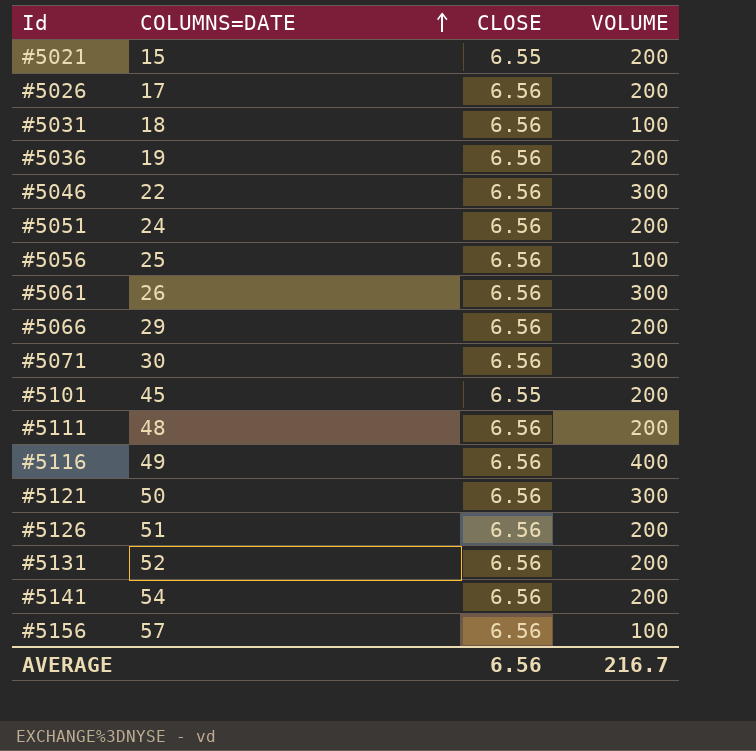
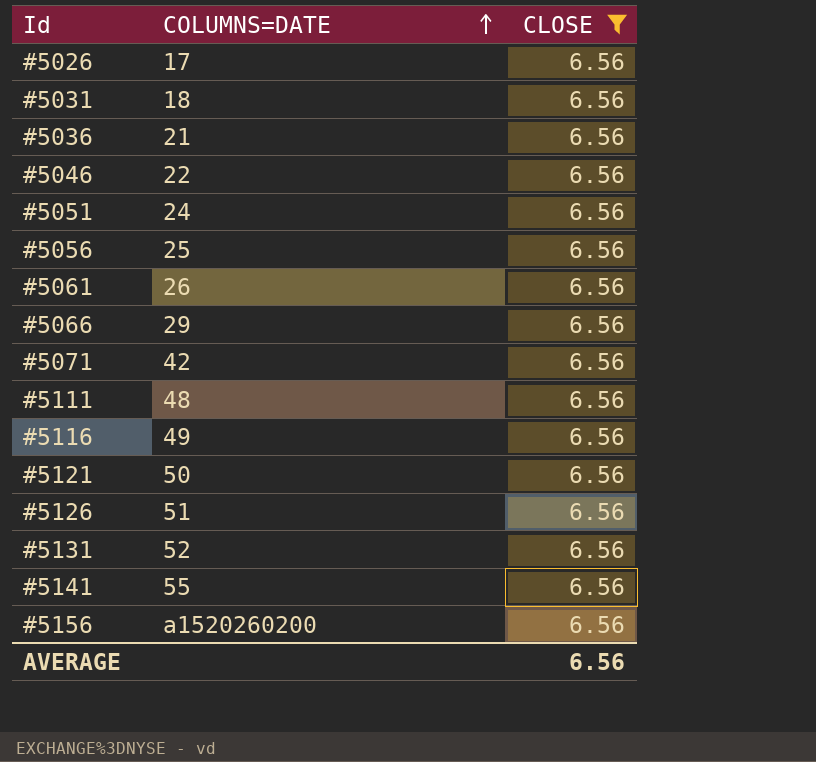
filter: none -> CLOSE = 6.56
column VOLUME | position: 4 -> none
#5036 | COLUMNS=DATE: 19 -> 21
#5071 | COLUMNS=DATE: 30 -> 42
#5141 | COLUMNS=DATE: 54 -> 55
#5156 | COLUMNS=DATE: 57 -> a1520260200

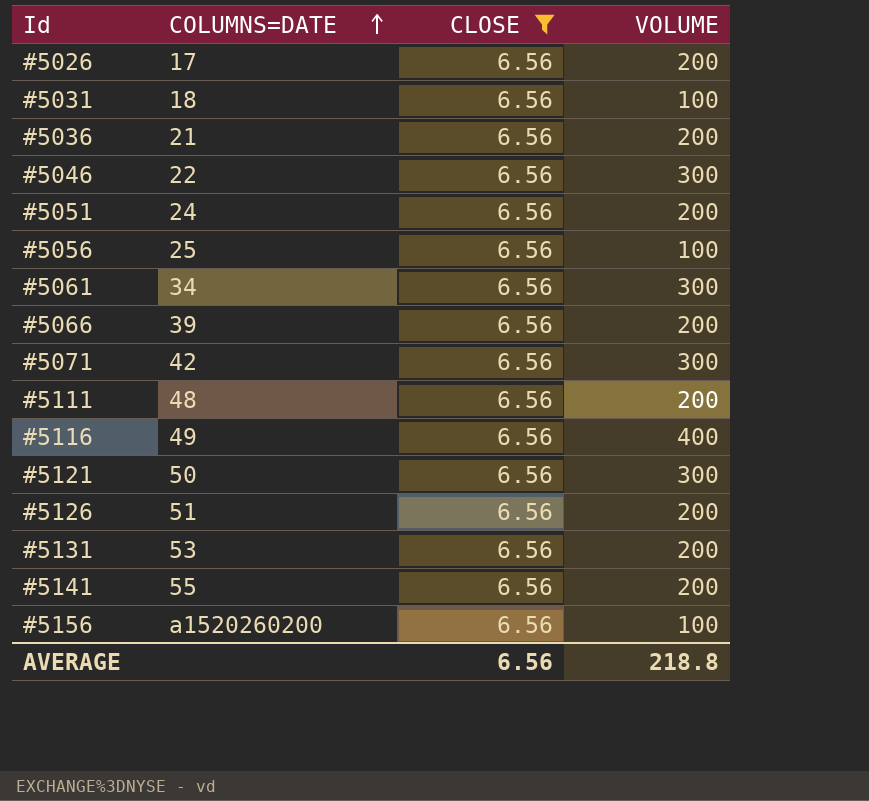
column VOLUME | position: none -> 4
#5061 | COLUMNS=DATE: 26 -> 34
#5066 | COLUMNS=DATE: 29 -> 39
#5131 | COLUMNS=DATE: 52 -> 53

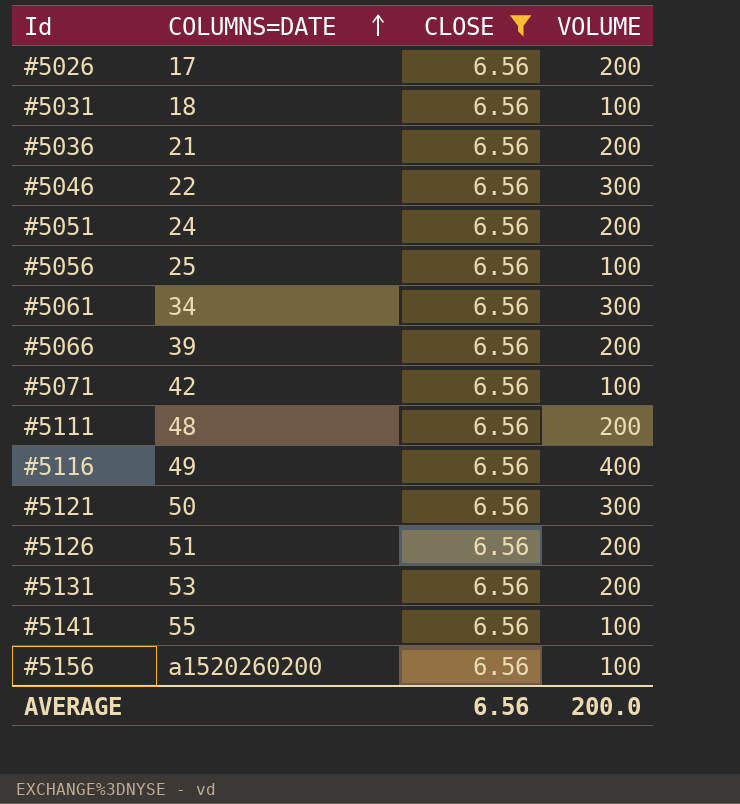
#5071 | VOLUME: 300 -> 100
#5141 | VOLUME: 200 -> 100
AVERAGE | VOLUME: 218.8 -> 200.0

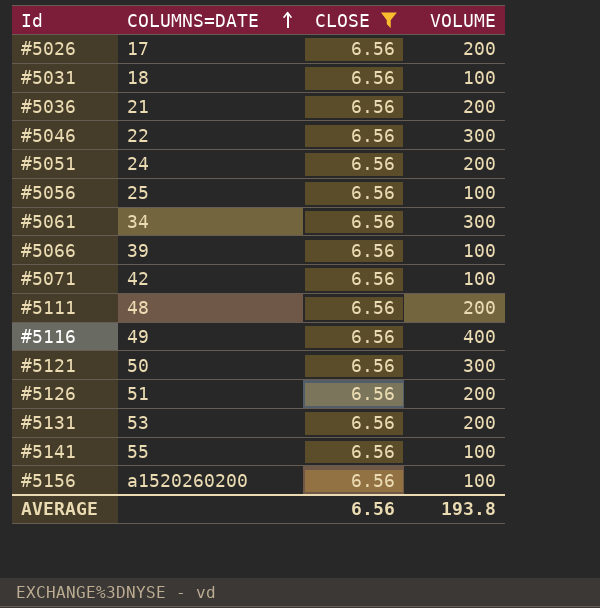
#5066 | VOLUME: 200 -> 100
AVERAGE | VOLUME: 200.0 -> 193.8

